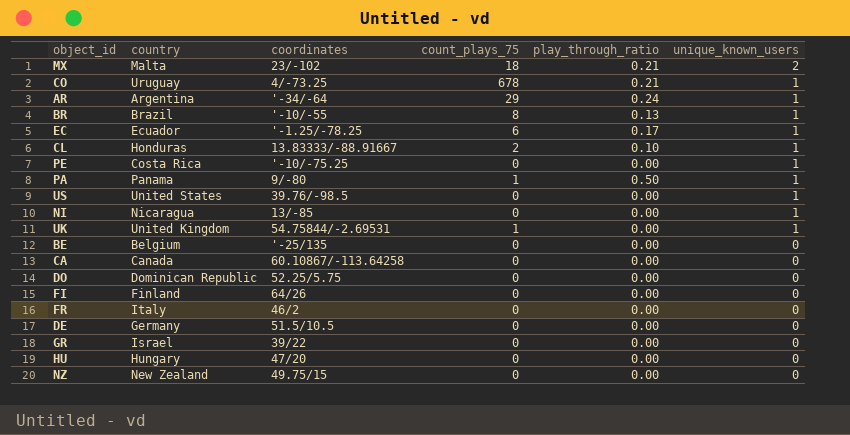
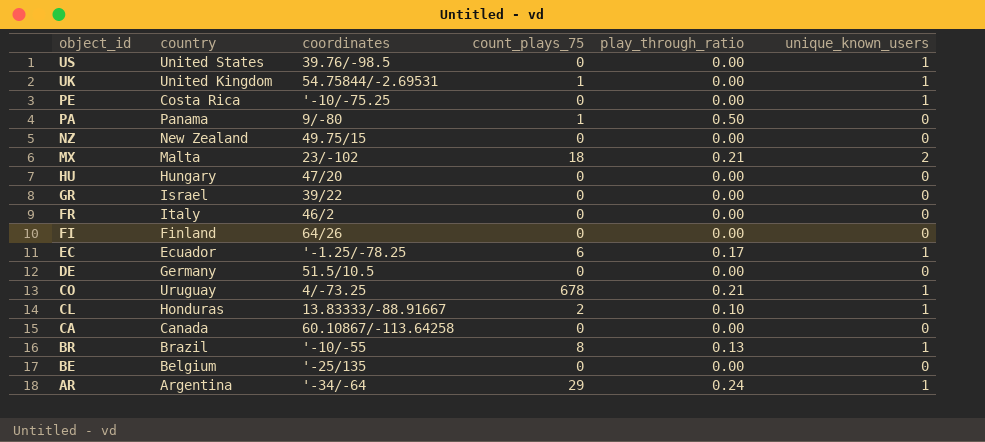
row order: unique_known_users descending -> object_id descending
row NI: Nicaragua | 13/-85 | 0 | 0.00 | 1 -> none
row DO: Dominican Republic | 52.25/5.75 | 0 | 0.00 | 0 -> none
PA | unique_known_users: 1 -> 0

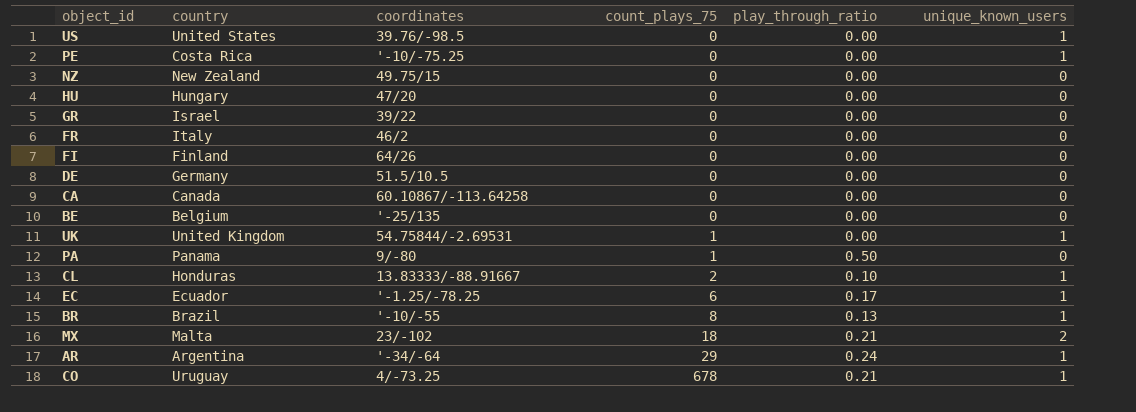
row order: object_id descending -> count_plays_75 ascending

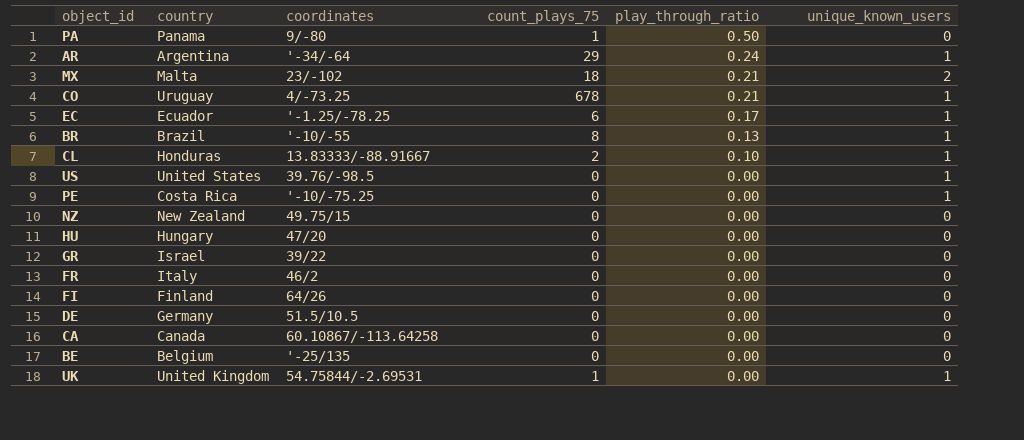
row order: count_plays_75 ascending -> play_through_ratio descending

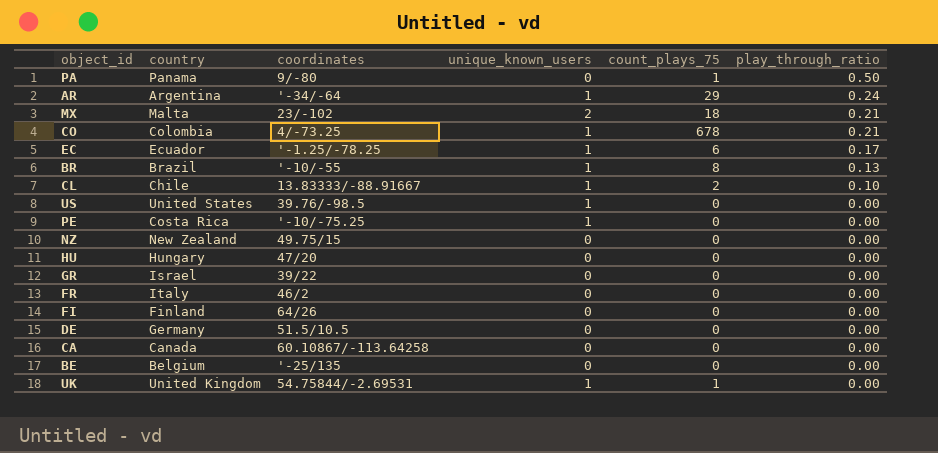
column unique_known_users | position: 6 -> 4
CO | country: Uruguay -> Colombia
CL | country: Honduras -> Chile

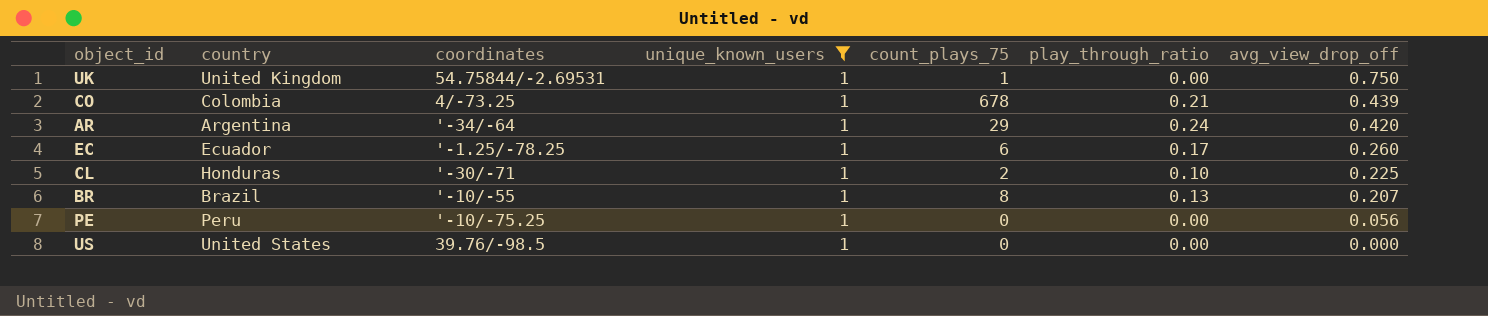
filter: none -> unique_known_users = 1
row order: play_through_ratio descending -> avg_view_drop_off descending
column avg_view_drop_off | position: none -> 7
CL | country: Chile -> Honduras
CL | coordinates: 13.83333/-88.91667 -> '-30/-71
PE | country: Costa Rica -> Peru

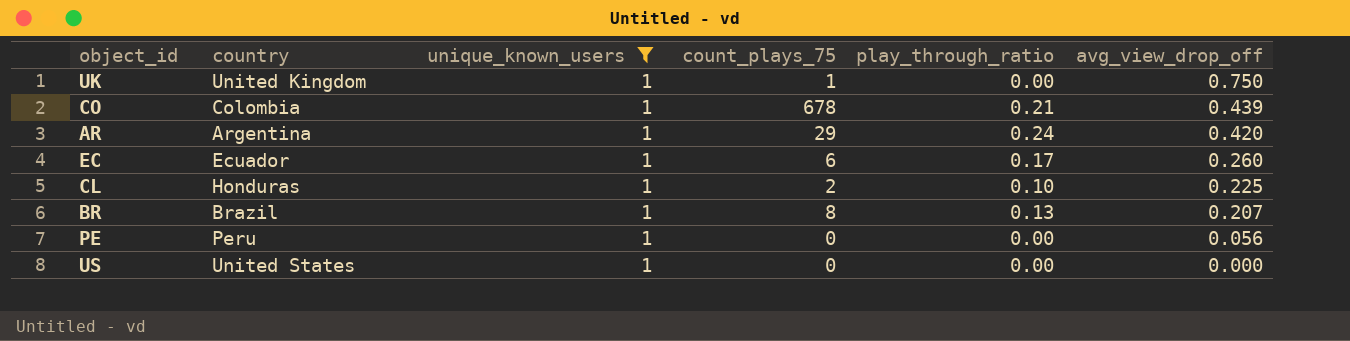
column coordinates | position: 3 -> none

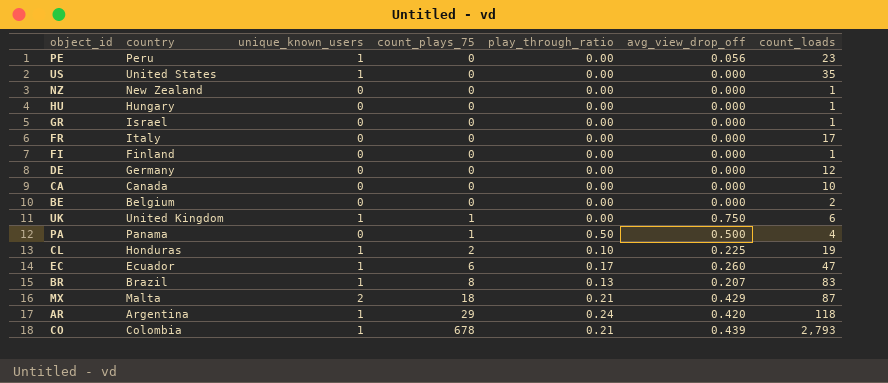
filter: unique_known_users = 1 -> none
row order: avg_view_drop_off descending -> count_plays_75 ascending
column count_loads | position: none -> 7

